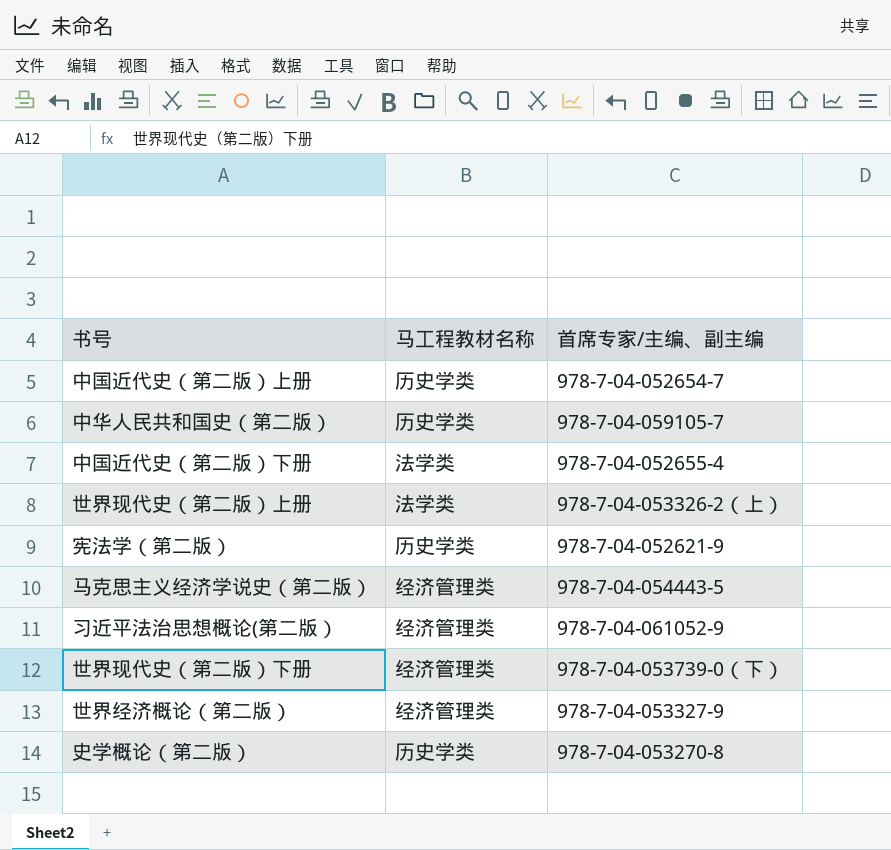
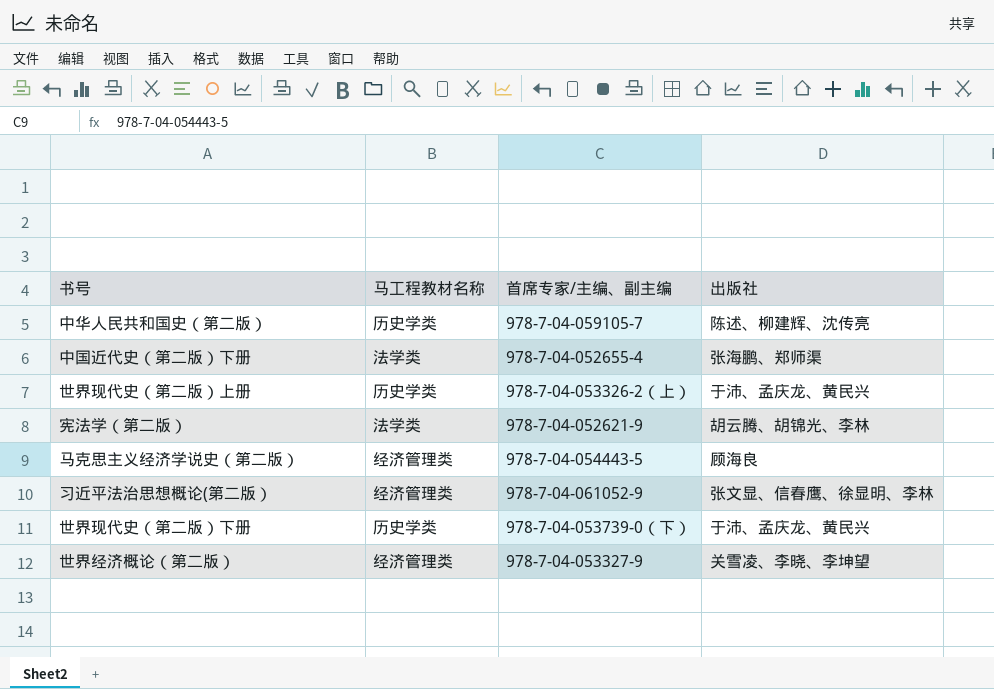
column 出版社 | position: none -> 4
row 中国近代史（第二版）上册: 历史学类 | 978-7-04-052654-7 -> none
row 史学概论（第二版）: 历史学类 | 978-7-04-053270-8 -> none
世界现代史（第二版）上册 | 马工程教材名称: 法学类 -> 历史学类
宪法学（第二版） | 马工程教材名称: 历史学类 -> 法学类
世界现代史（第二版）下册 | 马工程教材名称: 经济管理类 -> 历史学类

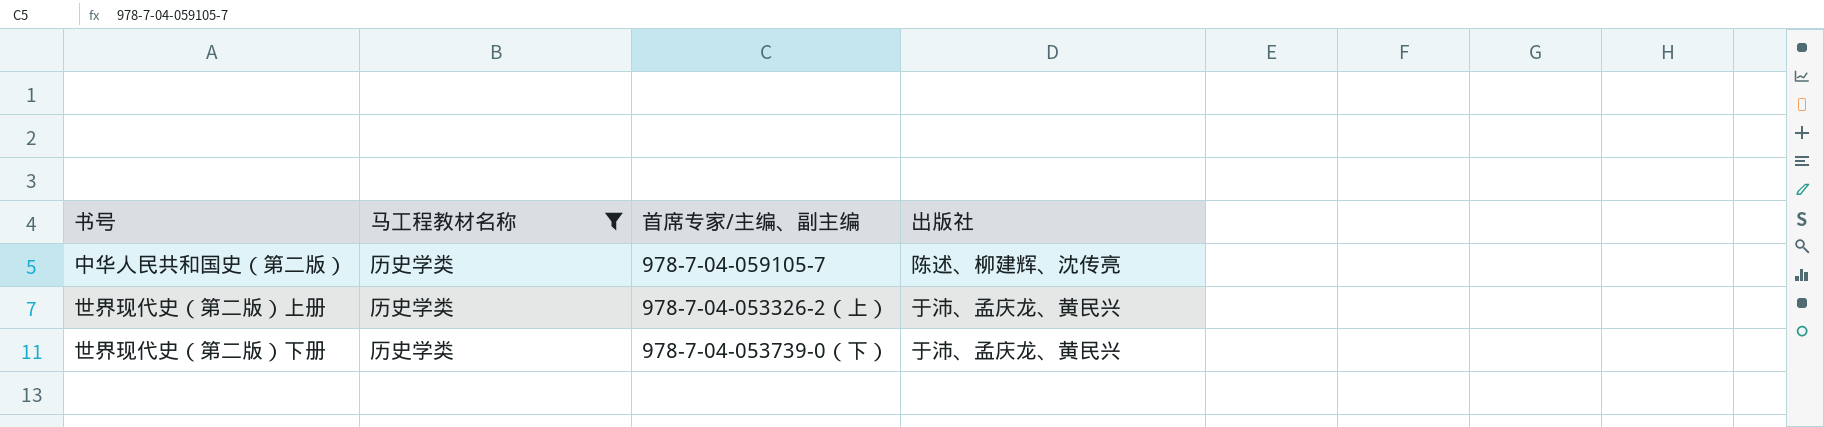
filter: none -> 马工程教材名称 = 历史学类

